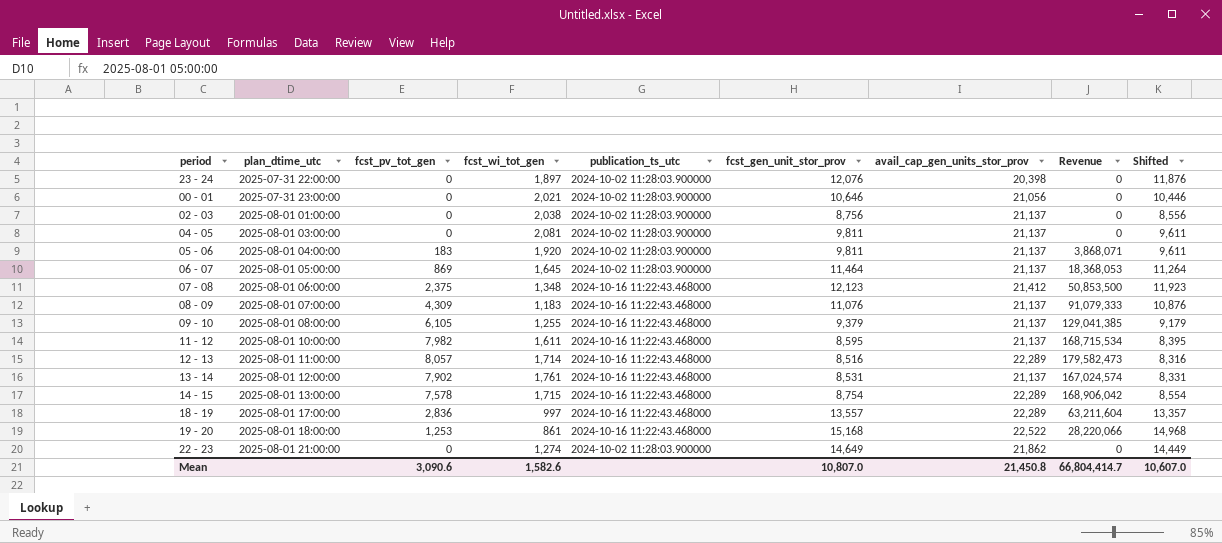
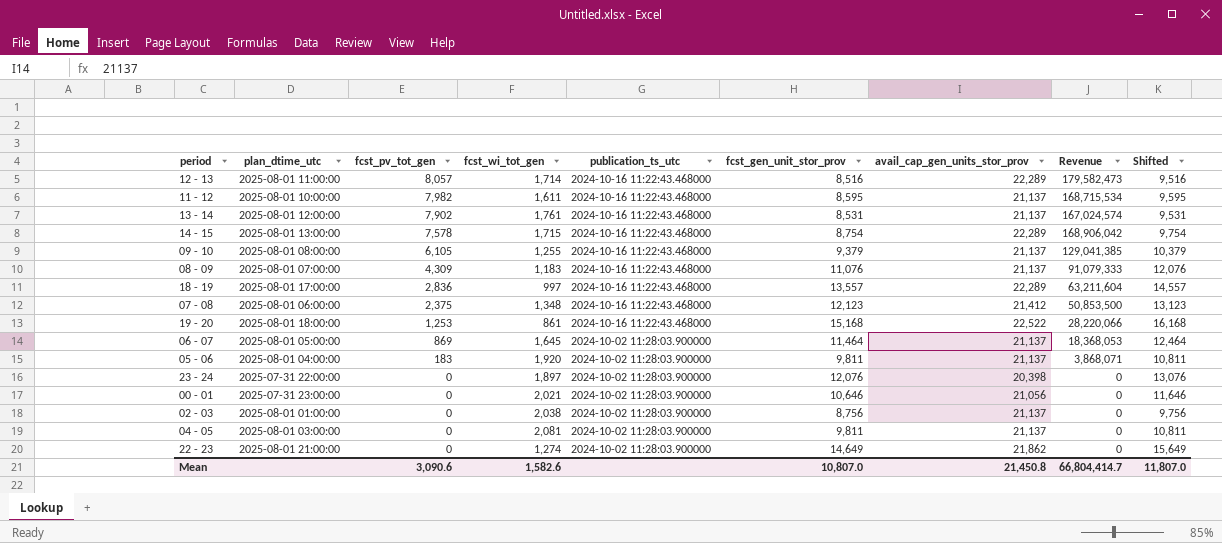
row order: plan_dtime_utc ascending -> fcst_pv_tot_gen descending
column Shifted | formula: [fcst_gen_unit_stor_prov] - 200 -> [fcst_gen_unit_stor_prov] + 1000
Mean | Shifted: 10,607.0 -> 11,807.0

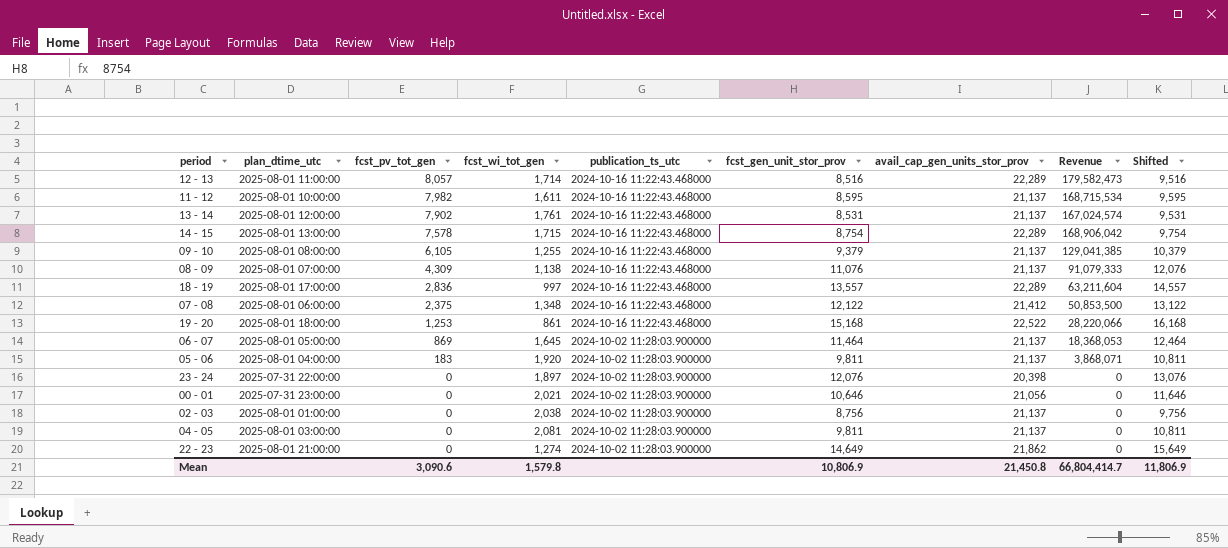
08 - 09 | fcst_wi_tot_gen: 1,183 -> 1,138
07 - 08 | fcst_gen_unit_stor_prov: 12,123 -> 12,122
07 - 08 | Shifted: 13,123 -> 13,122
Mean | fcst_wi_tot_gen: 1,582.6 -> 1,579.8
Mean | fcst_gen_unit_stor_prov: 10,807.0 -> 10,806.9
Mean | Shifted: 11,807.0 -> 11,806.9

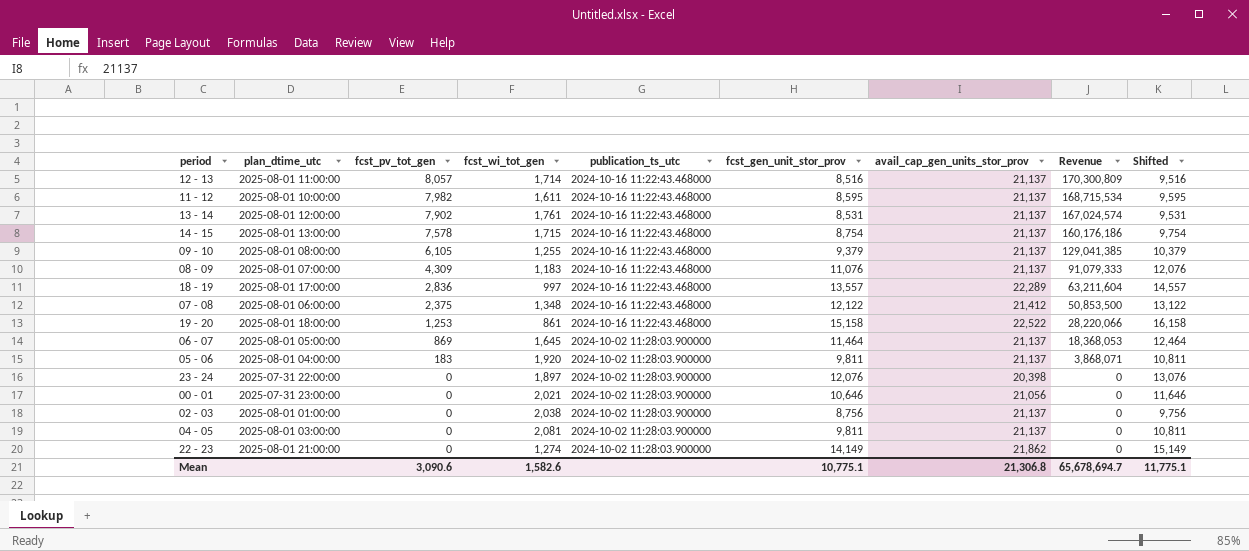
12 - 13 | avail_cap_gen_units_stor_prov: 22,289 -> 21,137
12 - 13 | Revenue: 179,582,473 -> 170,300,809
14 - 15 | avail_cap_gen_units_stor_prov: 22,289 -> 21,137
14 - 15 | Revenue: 168,906,042 -> 160,176,186
08 - 09 | fcst_wi_tot_gen: 1,138 -> 1,183
19 - 20 | fcst_gen_unit_stor_prov: 15,168 -> 15,158
19 - 20 | Shifted: 16,168 -> 16,158
22 - 23 | fcst_gen_unit_stor_prov: 14,649 -> 14,149
22 - 23 | Shifted: 15,649 -> 15,149
Mean | fcst_wi_tot_gen: 1,579.8 -> 1,582.6
Mean | fcst_gen_unit_stor_prov: 10,806.9 -> 10,775.1
Mean | avail_cap_gen_units_stor_prov: 21,450.8 -> 21,306.8
Mean | Revenue: 66,804,414.7 -> 65,678,694.7
Mean | Shifted: 11,806.9 -> 11,775.1

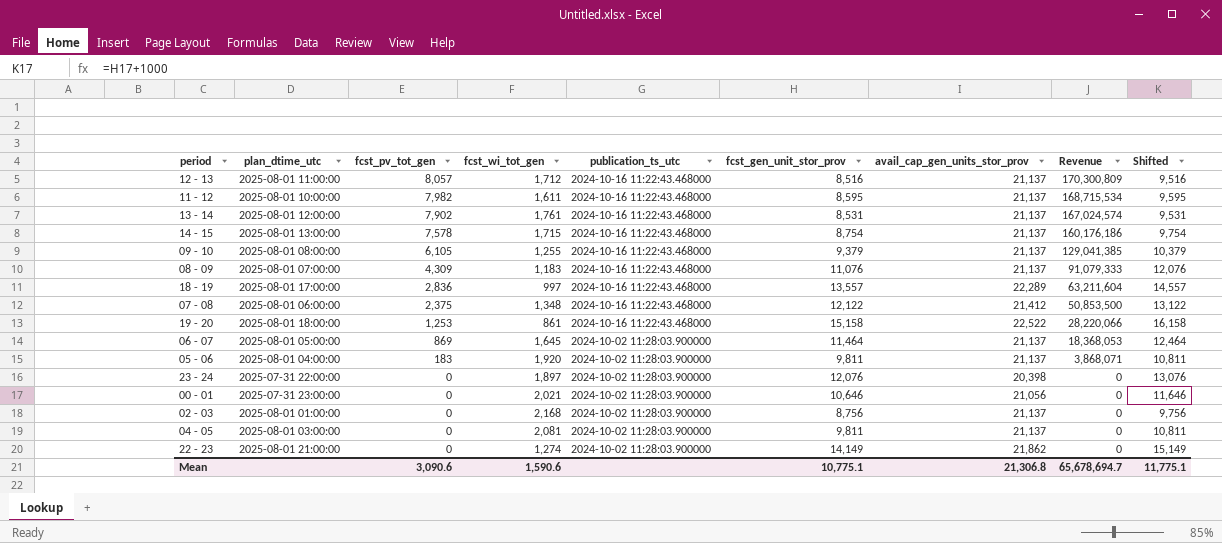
12 - 13 | fcst_wi_tot_gen: 1,714 -> 1,712
02 - 03 | fcst_wi_tot_gen: 2,038 -> 2,168
Mean | fcst_wi_tot_gen: 1,582.6 -> 1,590.6

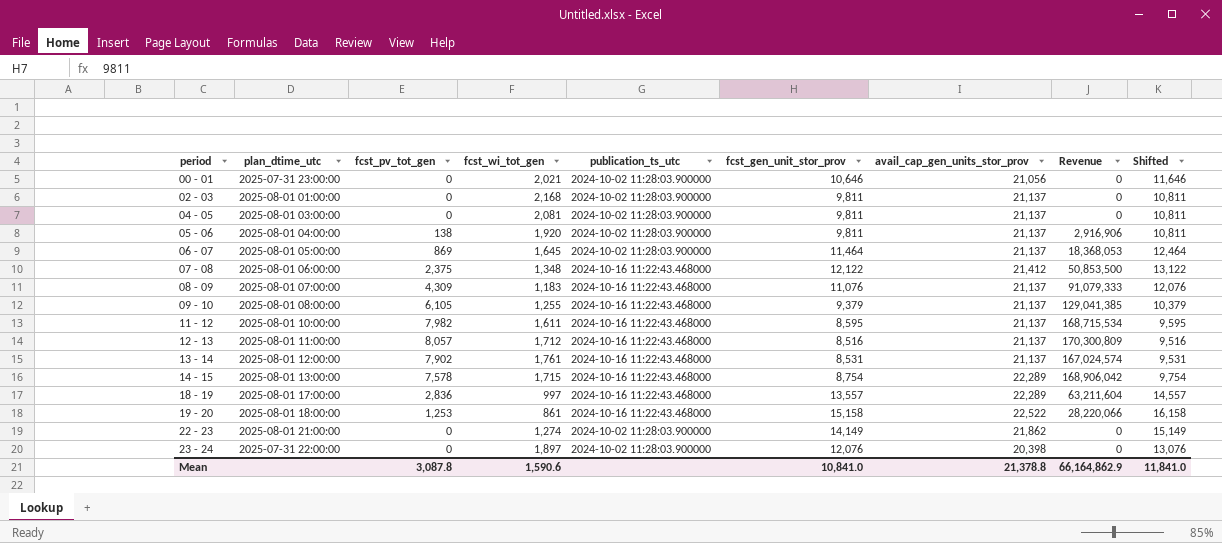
row order: fcst_pv_tot_gen descending -> period ascending
02 - 03 | fcst_gen_unit_stor_prov: 8,756 -> 9,811
02 - 03 | Shifted: 9,756 -> 10,811
05 - 06 | fcst_pv_tot_gen: 183 -> 138
05 - 06 | Revenue: 3,868,071 -> 2,916,906
14 - 15 | avail_cap_gen_units_stor_prov: 21,137 -> 22,289
14 - 15 | Revenue: 160,176,186 -> 168,906,042
Mean | fcst_pv_tot_gen: 3,090.6 -> 3,087.8
Mean | fcst_gen_unit_stor_prov: 10,775.1 -> 10,841.0
Mean | avail_cap_gen_units_stor_prov: 21,306.8 -> 21,378.8
Mean | Revenue: 65,678,694.7 -> 66,164,862.9
Mean | Shifted: 11,775.1 -> 11,841.0

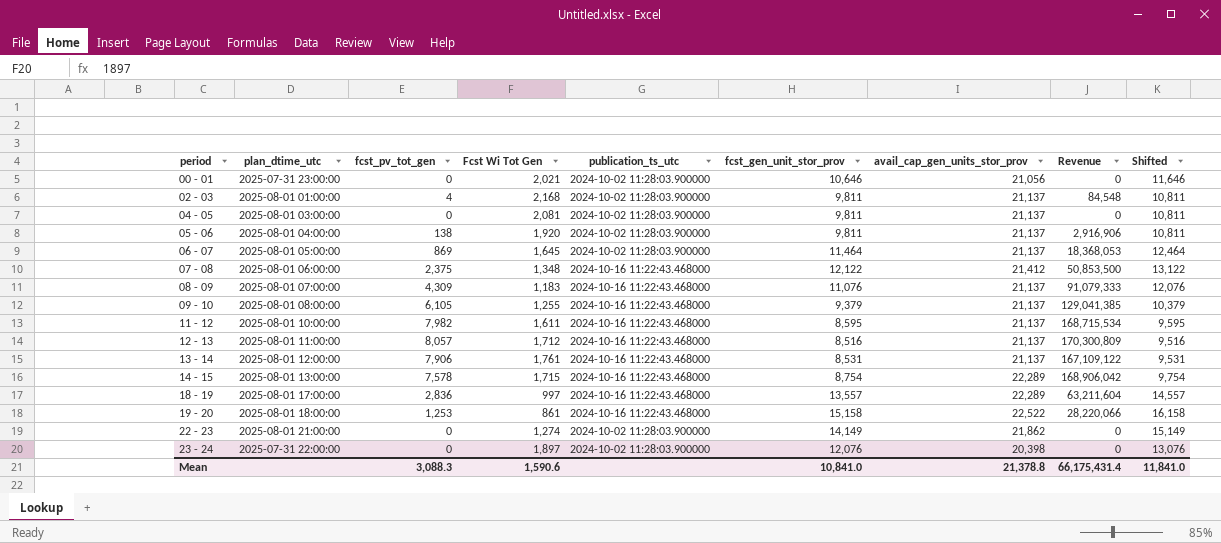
column name: fcst_wi_tot_gen -> Fcst Wi Tot Gen
02 - 03 | fcst_pv_tot_gen: 0 -> 4
02 - 03 | Revenue: 0 -> 84,548
13 - 14 | fcst_pv_tot_gen: 7,902 -> 7,906
13 - 14 | Revenue: 167,024,574 -> 167,109,122
Mean | fcst_pv_tot_gen: 3,087.8 -> 3,088.3
Mean | Revenue: 66,164,862.9 -> 66,175,431.4

